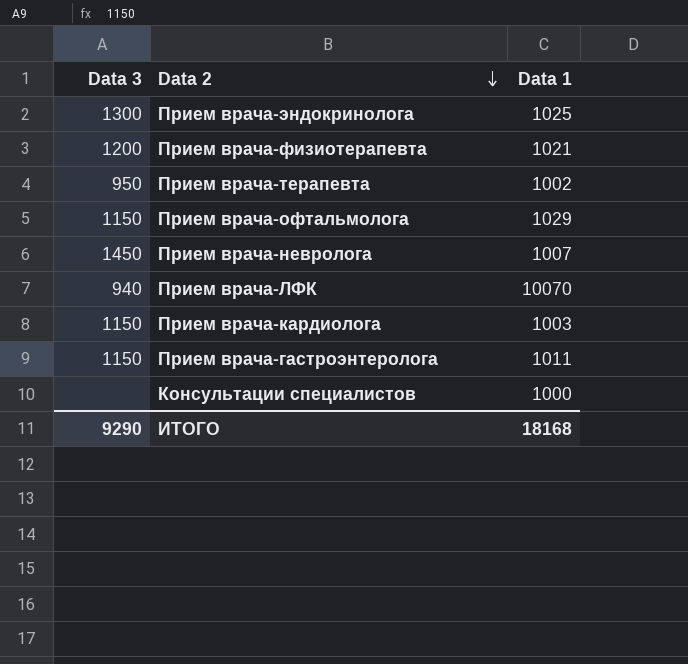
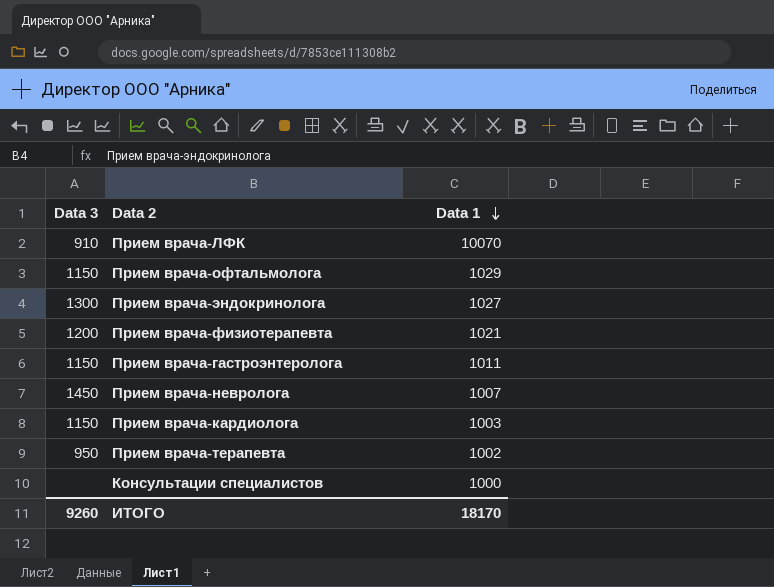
row order: Data 2 descending -> Data 1 descending
Прием врача-ЛФК | Data 3: 940 -> 910
Прием врача-эндокринолога | Data 1: 1025 -> 1027
ИТОГО | Data 3: 9290 -> 9260
ИТОГО | Data 1: 18168 -> 18170

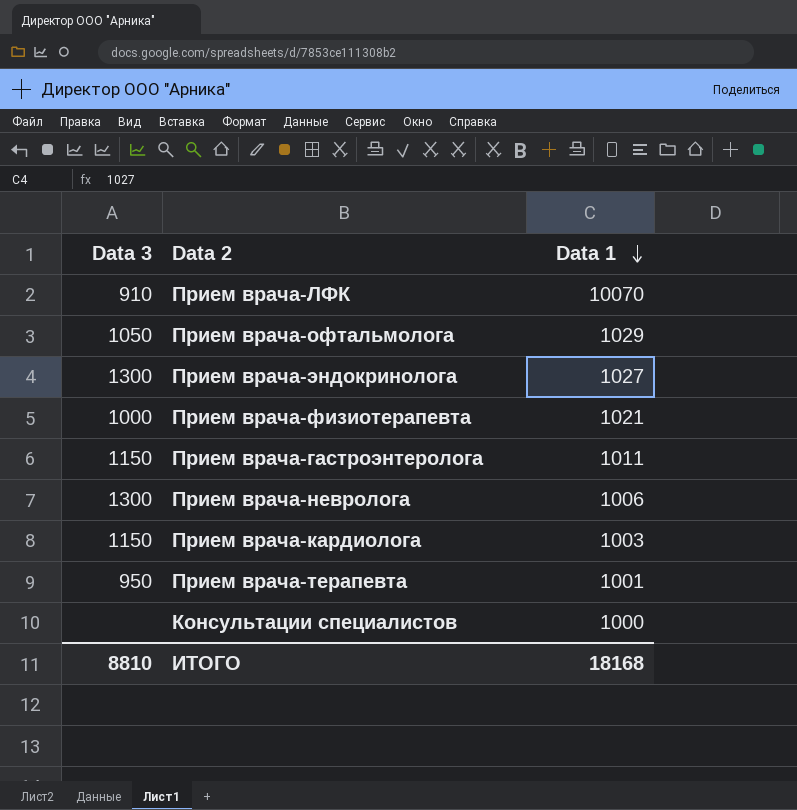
Прием врача-офтальмолога | Data 3: 1150 -> 1050
Прием врача-физиотерапевта | Data 3: 1200 -> 1000
Прием врача-невролога | Data 3: 1450 -> 1300
Прием врача-невролога | Data 1: 1007 -> 1006
Прием врача-терапевта | Data 1: 1002 -> 1001
ИТОГО | Data 3: 9260 -> 8810
ИТОГО | Data 1: 18170 -> 18168

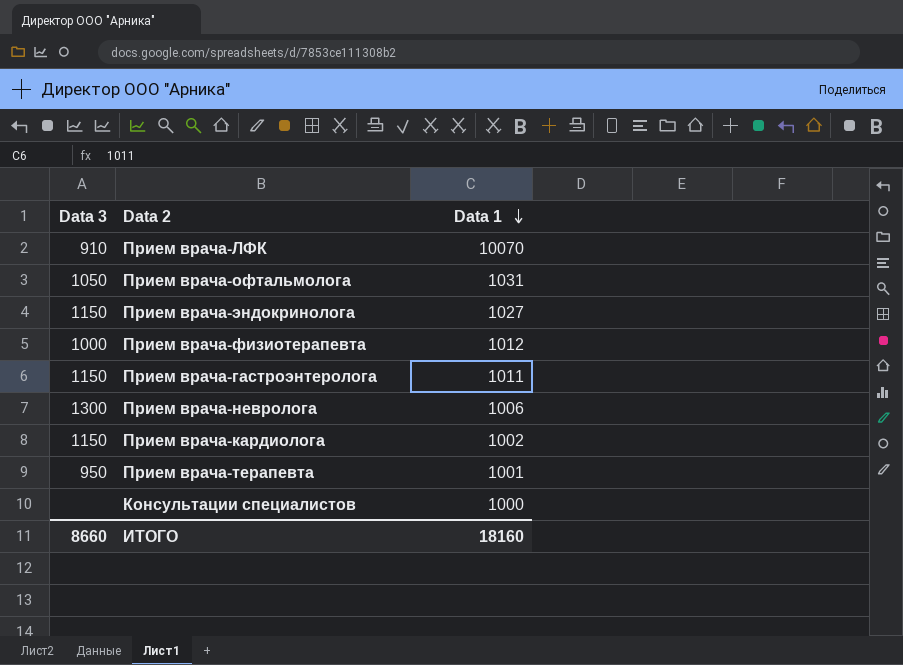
Прием врача-офтальмолога | Data 1: 1029 -> 1031
Прием врача-эндокринолога | Data 3: 1300 -> 1150
Прием врача-физиотерапевта | Data 1: 1021 -> 1012
Прием врача-кардиолога | Data 1: 1003 -> 1002
ИТОГО | Data 3: 8810 -> 8660
ИТОГО | Data 1: 18168 -> 18160

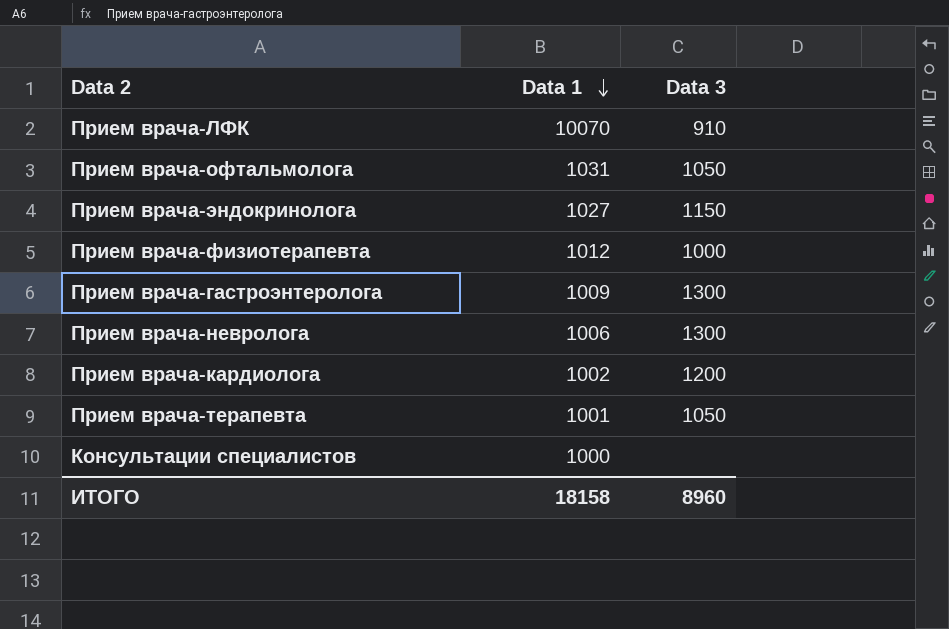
column Data 3 | position: 1 -> 3
Прием врача-гастроэнтеролога | Data 1: 1011 -> 1009
Прием врача-гастроэнтеролога | Data 3: 1150 -> 1300
Прием врача-кардиолога | Data 3: 1150 -> 1200
Прием врача-терапевта | Data 3: 950 -> 1050
ИТОГО | Data 1: 18160 -> 18158
ИТОГО | Data 3: 8660 -> 8960

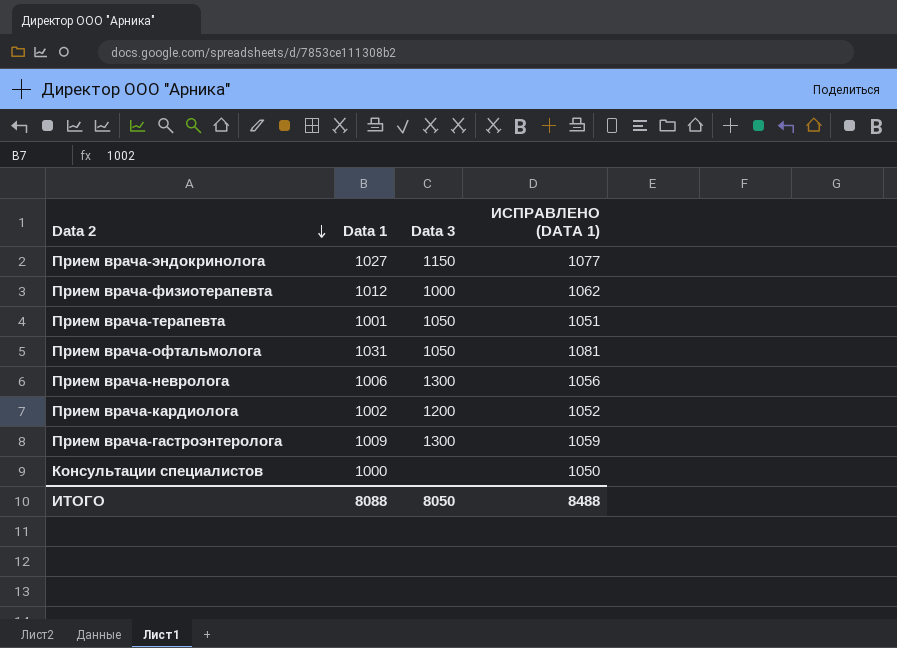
row order: Data 1 descending -> Data 2 descending
column ИСПРАВЛЕНО (DATA 1) | formula: none -> [Data 1] + 50
row Прием врача-ЛФК: 10070 | 910 -> none
ИТОГО | Data 1: 18158 -> 8088
ИТОГО | Data 3: 8960 -> 8050

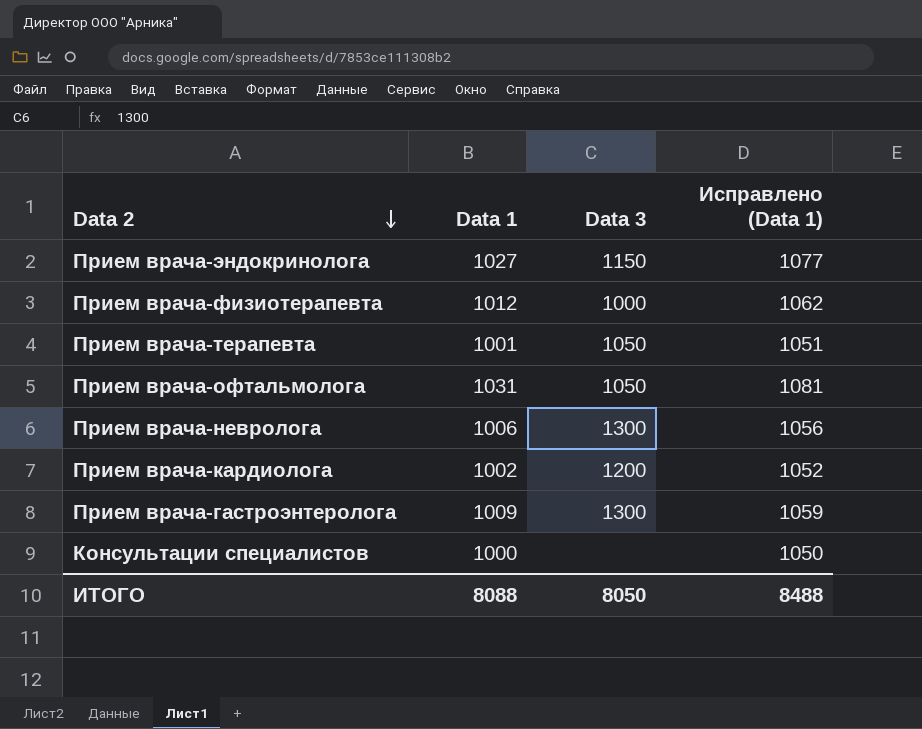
column name: ИСПРАВЛЕНО (DATA 1) -> Исправлено (Data 1)

